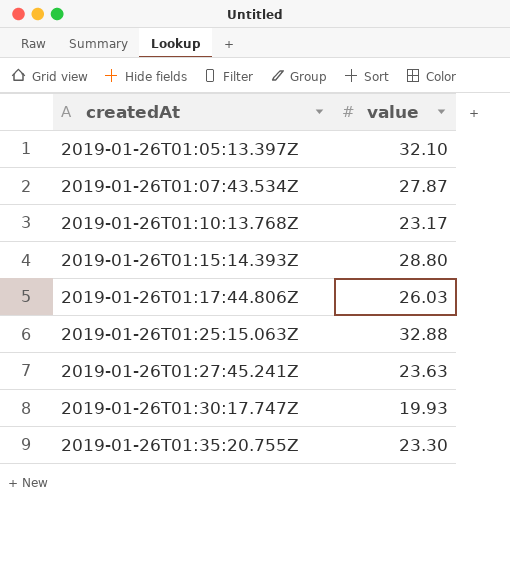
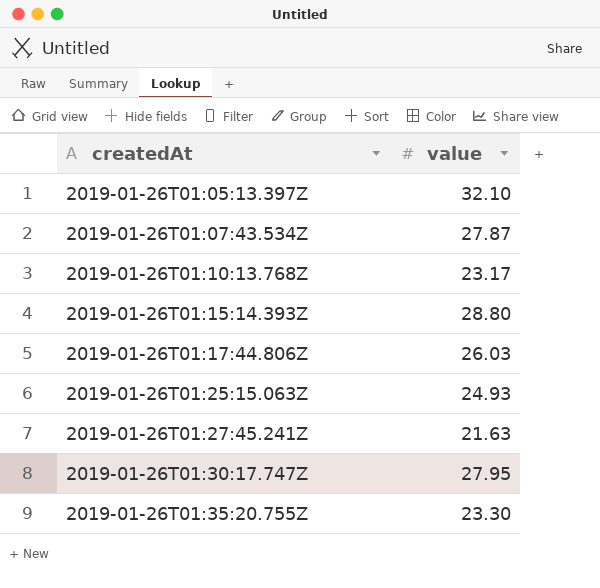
2019-01-26T01:25:15.063Z | value: 32.88 -> 24.93
2019-01-26T01:27:45.241Z | value: 23.63 -> 21.63
2019-01-26T01:30:17.747Z | value: 19.93 -> 27.95

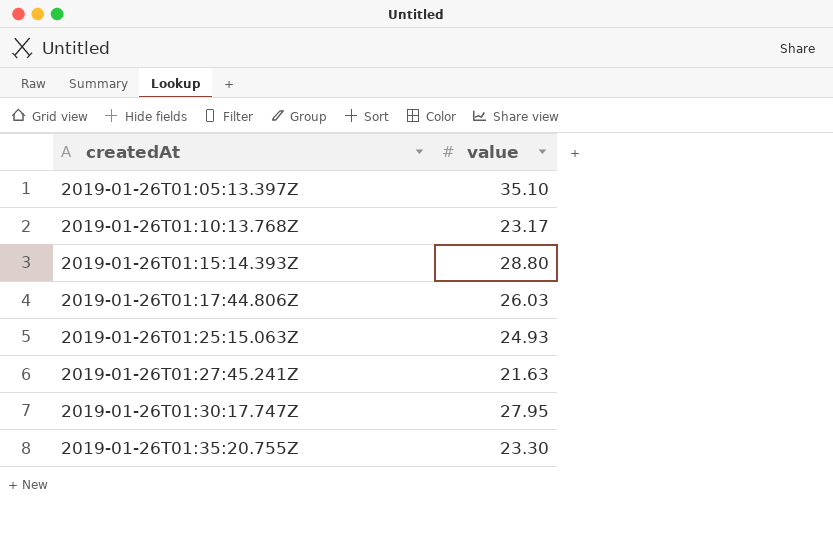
row 2019-01-26T01:07:43.534Z: 27.87 -> none
2019-01-26T01:05:13.397Z | value: 32.10 -> 35.10

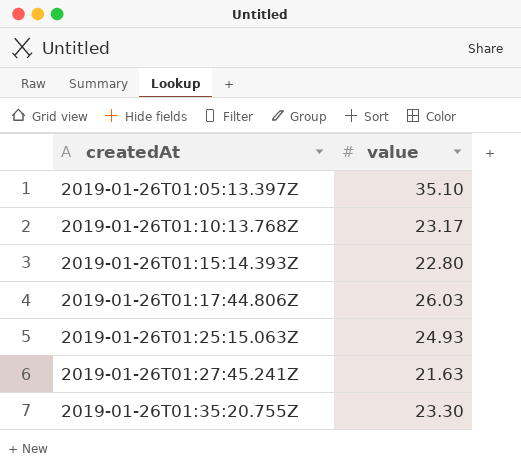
row 2019-01-26T01:30:17.747Z: 27.95 -> none
2019-01-26T01:15:14.393Z | value: 28.80 -> 22.80

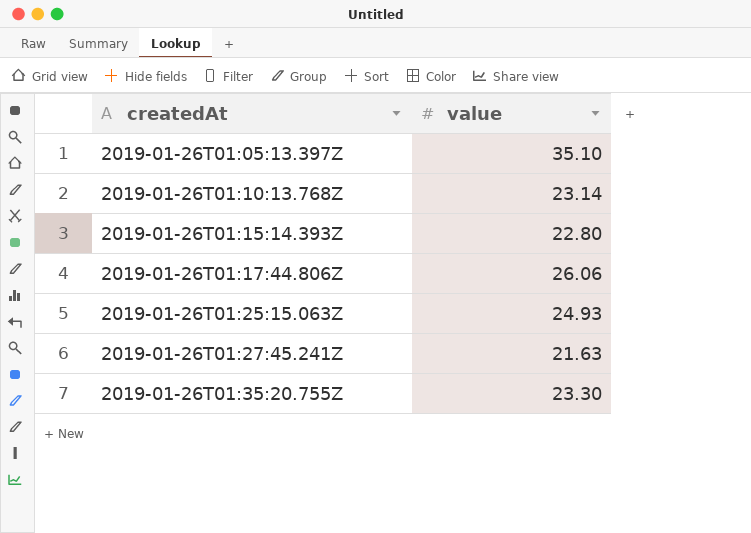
2019-01-26T01:10:13.768Z | value: 23.17 -> 23.14
2019-01-26T01:17:44.806Z | value: 26.03 -> 26.06

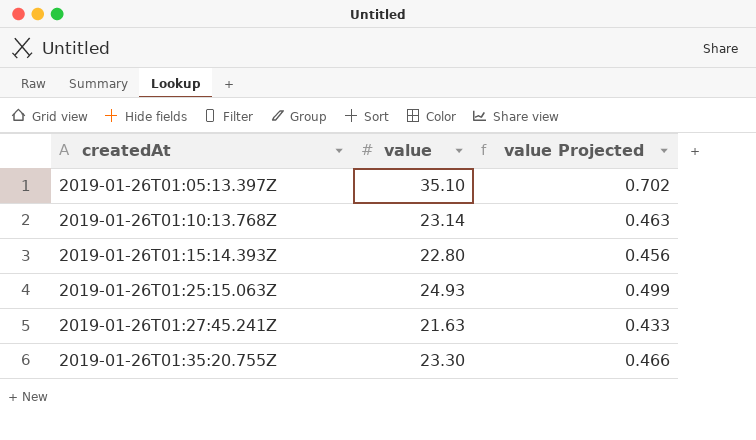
column value Projected | formula: none -> [value] * 0.02
row 2019-01-26T01:17:44.806Z: 26.06 -> none

